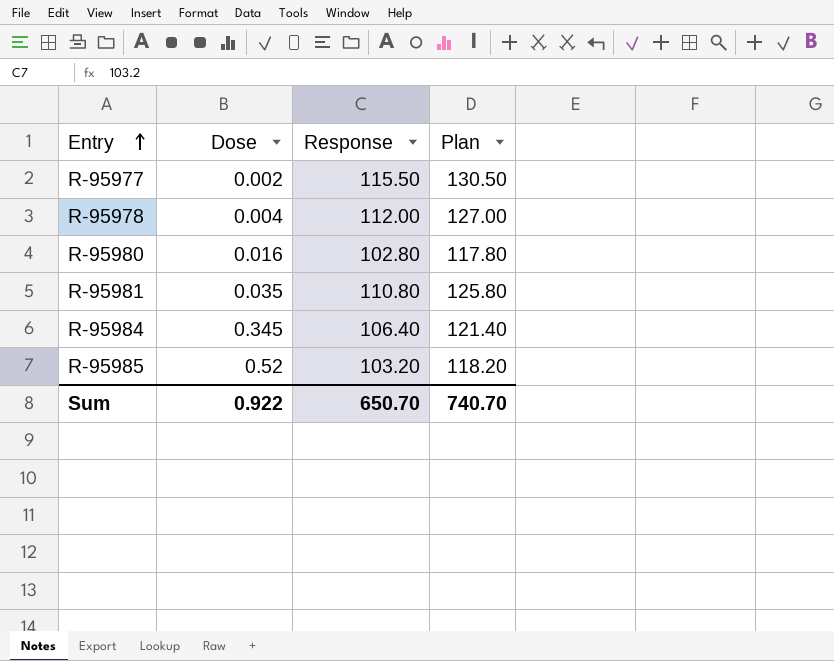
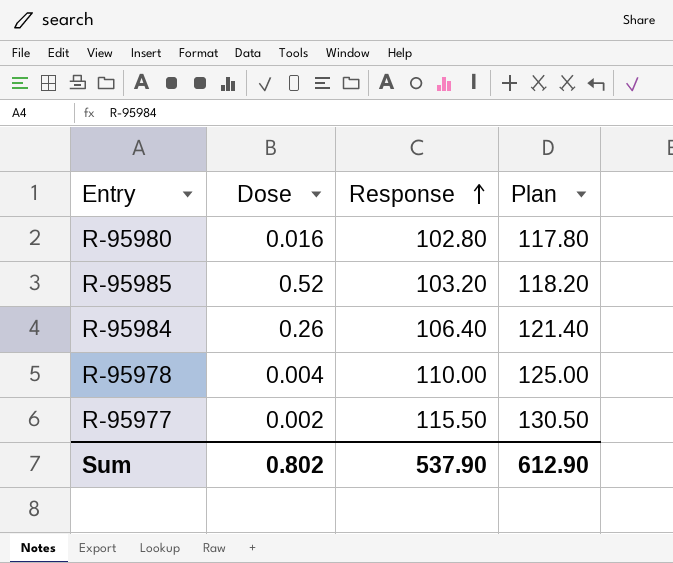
row order: Entry ascending -> Response ascending
row R-95981: 0.035 | 110.80 | 125.80 -> none
R-95984 | Dose: 0.345 -> 0.26
R-95978 | Response: 112.00 -> 110.00
R-95978 | Plan: 127.00 -> 125.00
Sum | Dose: 0.922 -> 0.802
Sum | Response: 650.70 -> 537.90
Sum | Plan: 740.70 -> 612.90

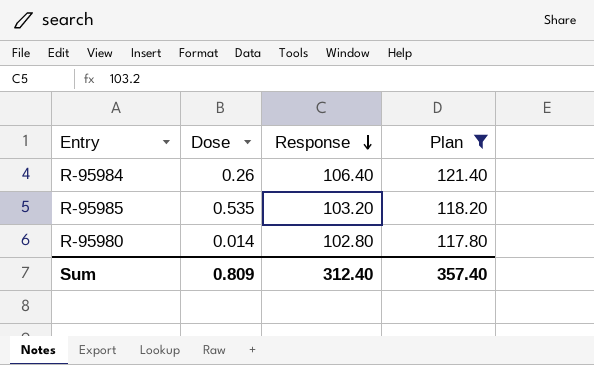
filter: none -> Plan <= 121.40
row order: Response ascending -> Response descending
R-95985 | Dose: 0.52 -> 0.535
R-95980 | Dose: 0.016 -> 0.014
Sum | Dose: 0.802 -> 0.809
Sum | Response: 537.90 -> 312.40
Sum | Plan: 612.90 -> 357.40

